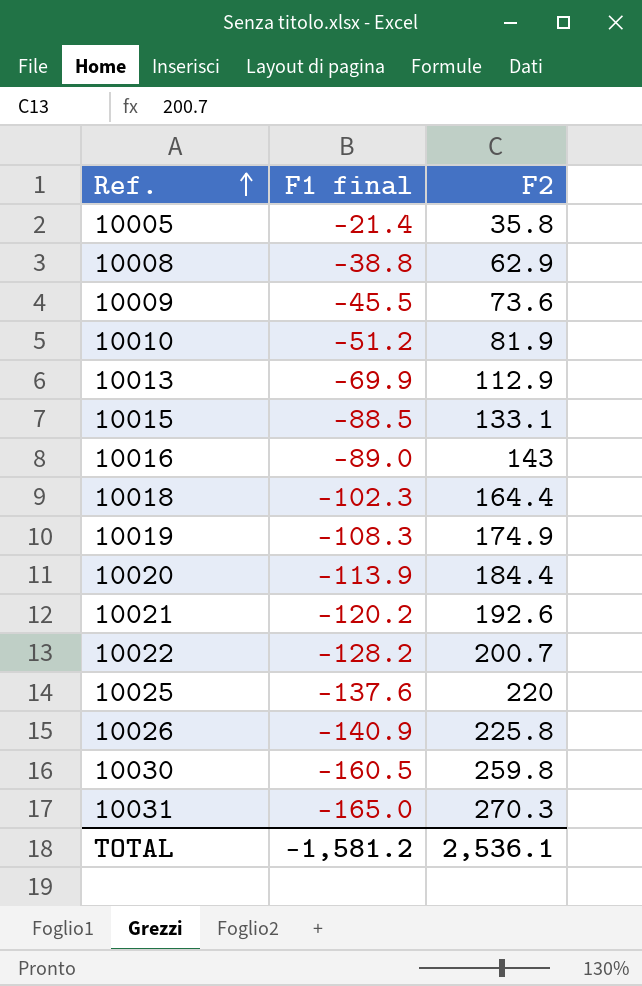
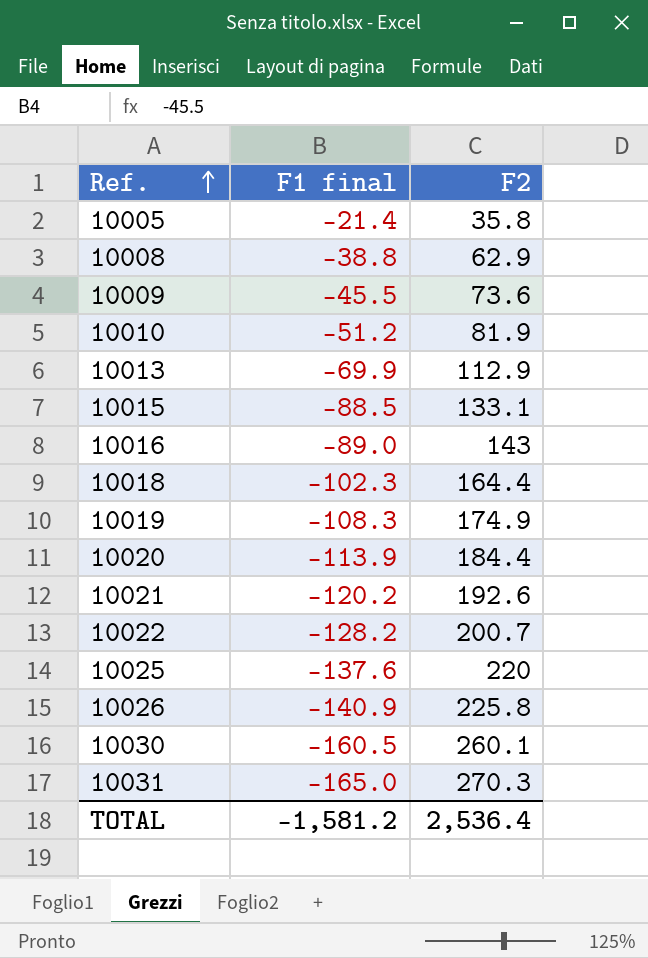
10030 | F2: 259.8 -> 260.1
TOTAL | F2: 2,536.1 -> 2,536.4

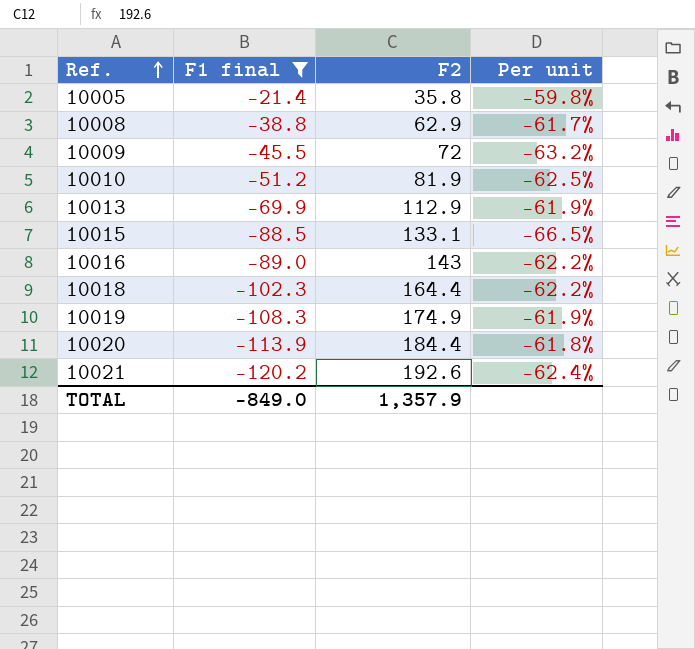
filter: none -> F1 final >= -120.2
column Per unit | formula: none -> [F1 final] / [F2]
10009 | F2: 73.6 -> 72
TOTAL | F1 final: -1,581.2 -> -849.0
TOTAL | F2: 2,536.4 -> 1,357.9

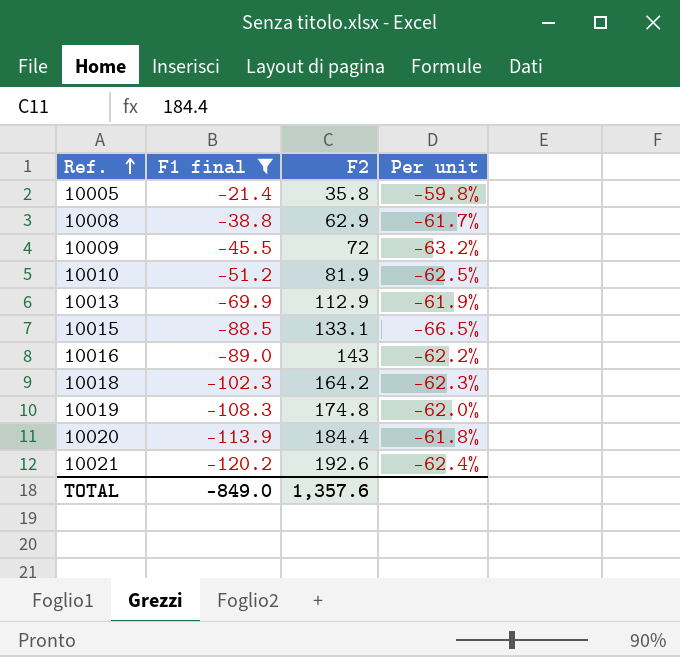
10018 | F2: 164.4 -> 164.2
10018 | Per unit: -62.2% -> -62.3%
10019 | F2: 174.9 -> 174.8
10019 | Per unit: -61.9% -> -62.0%
TOTAL | F2: 1,357.9 -> 1,357.6

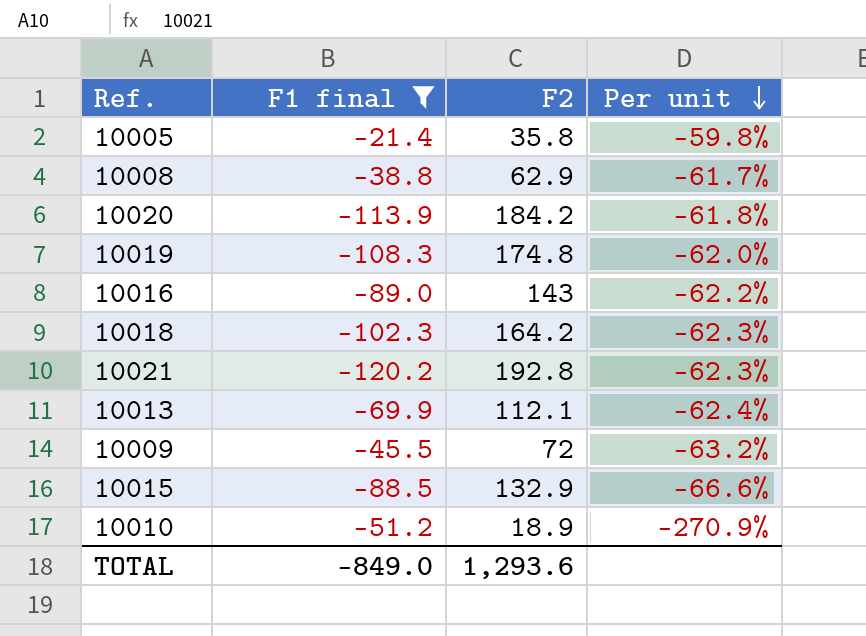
row order: Ref. ascending -> Per unit descending
10020 | F2: 184.4 -> 184.2
10021 | F2: 192.6 -> 192.8
10021 | Per unit: -62.4% -> -62.3%
10013 | F2: 112.9 -> 112.1
10013 | Per unit: -61.9% -> -62.4%
10015 | F2: 133.1 -> 132.9
10015 | Per unit: -66.5% -> -66.6%
10010 | F2: 81.9 -> 18.9
10010 | Per unit: -62.5% -> -270.9%
TOTAL | F2: 1,357.6 -> 1,293.6

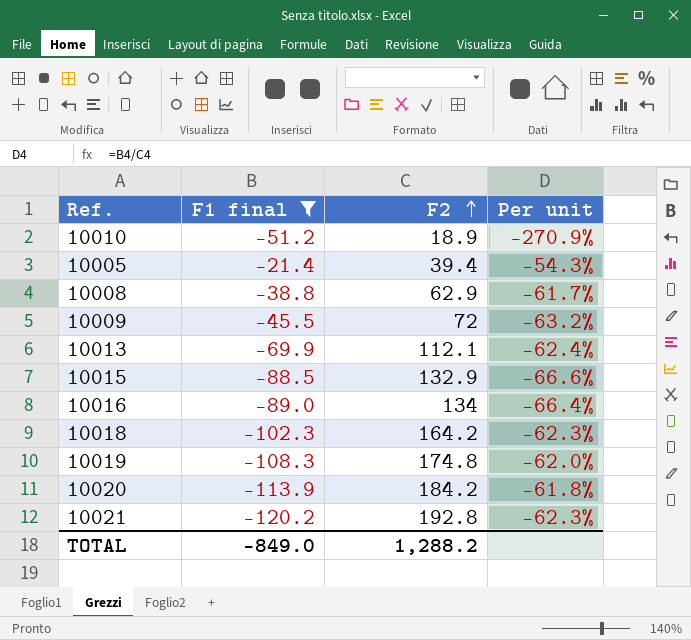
row order: Per unit descending -> F2 ascending
10005 | F2: 35.8 -> 39.4
10005 | Per unit: -59.8% -> -54.3%
10016 | F2: 143 -> 134
10016 | Per unit: -62.2% -> -66.4%
TOTAL | F2: 1,293.6 -> 1,288.2

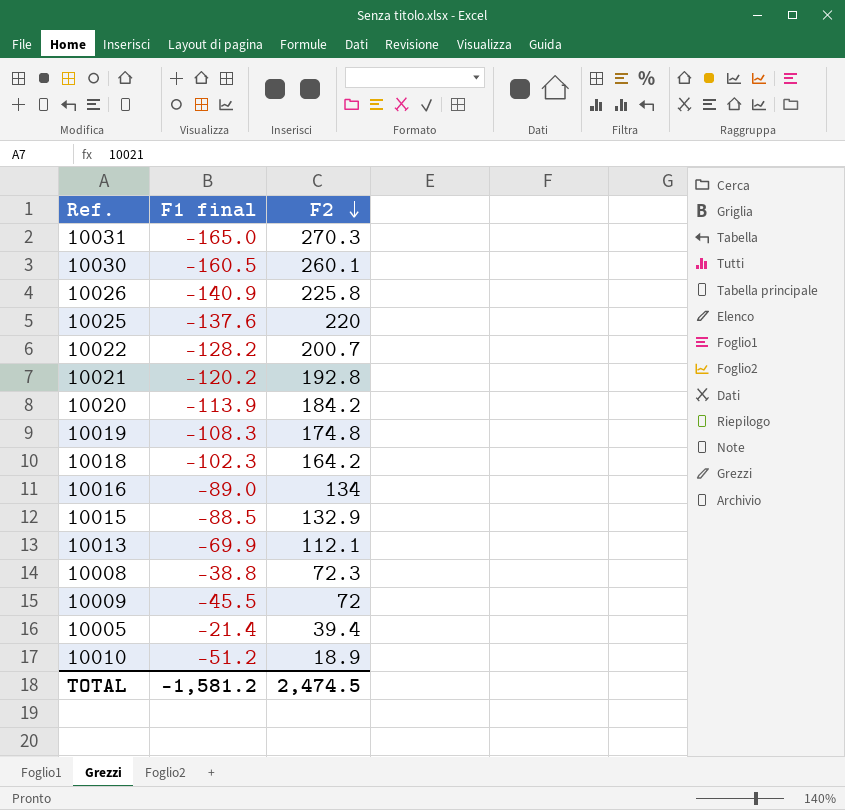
filter: F1 final >= -120.2 -> none
row order: F2 ascending -> F2 descending
column Per unit | formula: [F1 final] / [F2] -> none
10008 | F2: 62.9 -> 72.3
TOTAL | F1 final: -849.0 -> -1,581.2
TOTAL | F2: 1,288.2 -> 2,474.5

